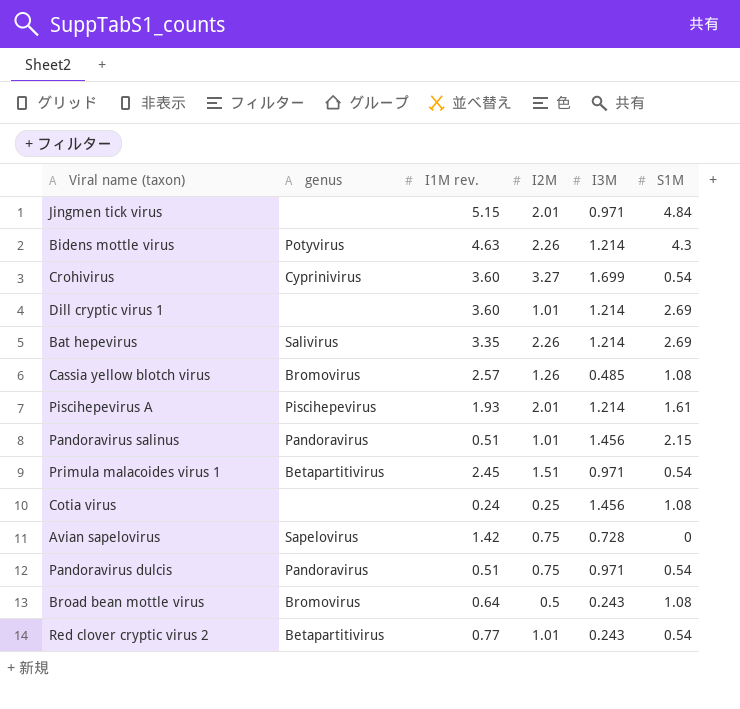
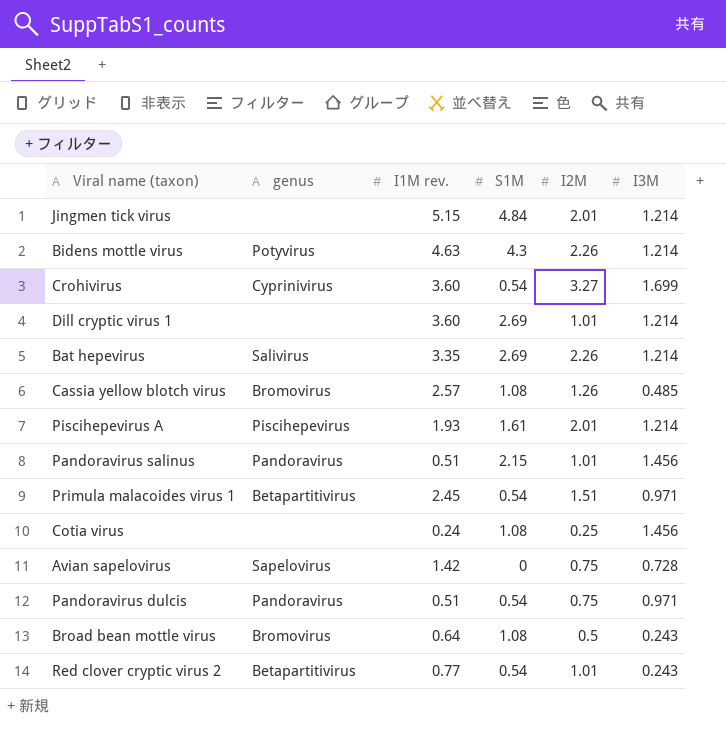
column S1M | position: 6 -> 4
Jingmen tick virus | I3M: 0.971 -> 1.214

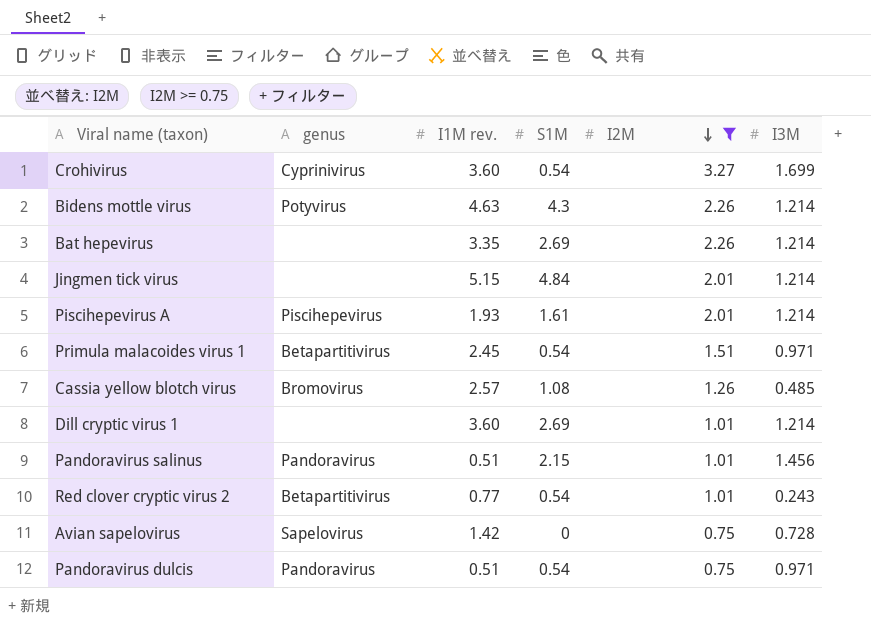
filter: none -> I2M >= 0.75
row order: none -> I2M descending
Bat hepevirus | genus: Salivirus -> none

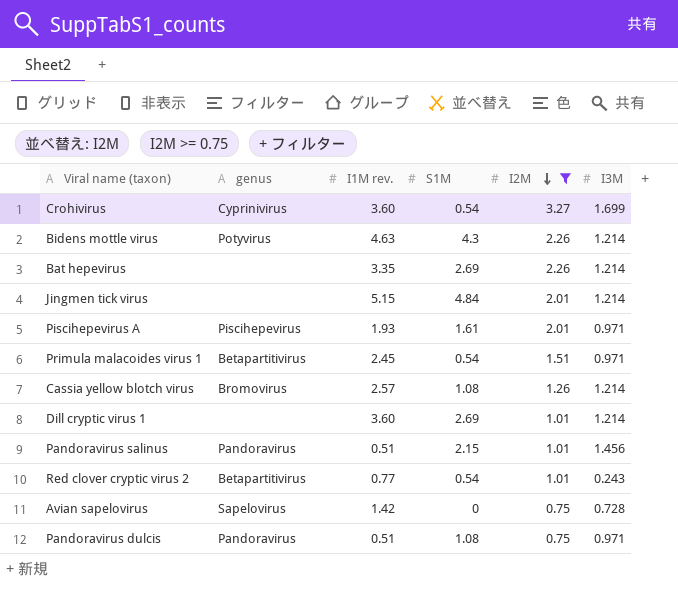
Piscihepevirus A | I3M: 1.214 -> 0.971
Cassia yellow blotch virus | I3M: 0.485 -> 1.214
Pandoravirus dulcis | S1M: 0.54 -> 1.08

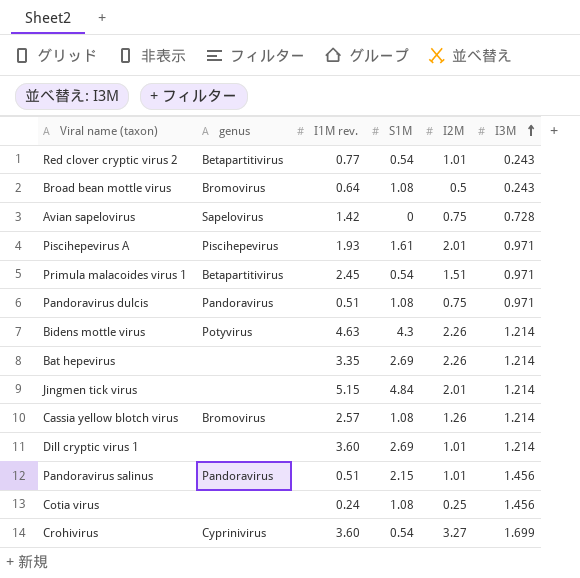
filter: I2M >= 0.75 -> none
row order: I2M descending -> I3M ascending

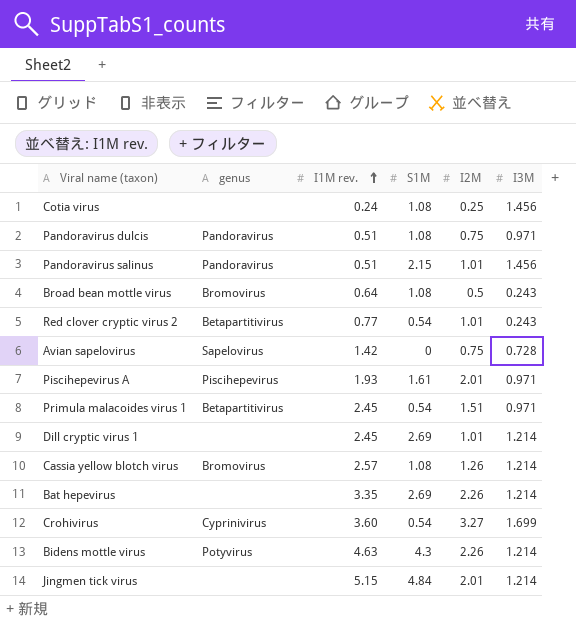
row order: I3M ascending -> I1M rev. ascending
Dill cryptic virus 1 | I1M rev.: 3.60 -> 2.45

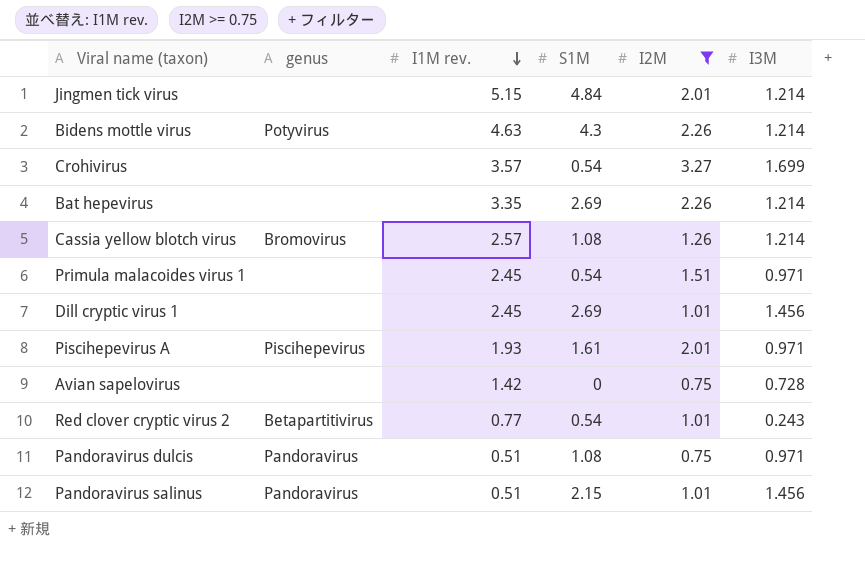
filter: none -> I2M >= 0.75
row order: I1M rev. ascending -> I1M rev. descending
Crohivirus | genus: Cyprinivirus -> none
Crohivirus | I1M rev.: 3.60 -> 3.57
Primula malacoides virus 1 | genus: Betapartitivirus -> none
Dill cryptic virus 1 | I3M: 1.214 -> 1.456
Avian sapelovirus | genus: Sapelovirus -> none

